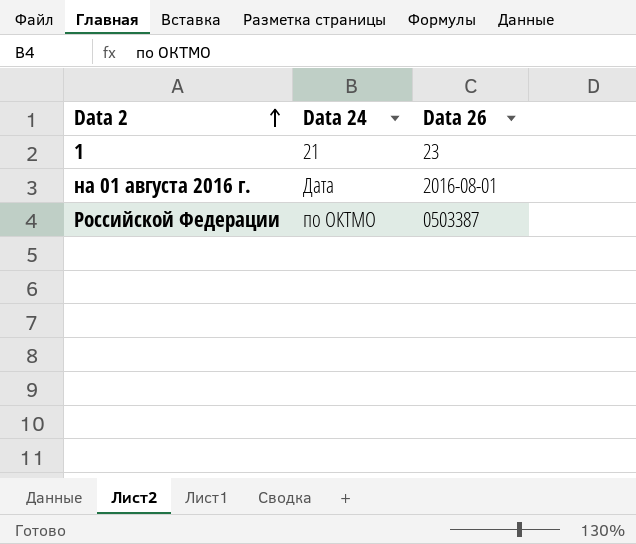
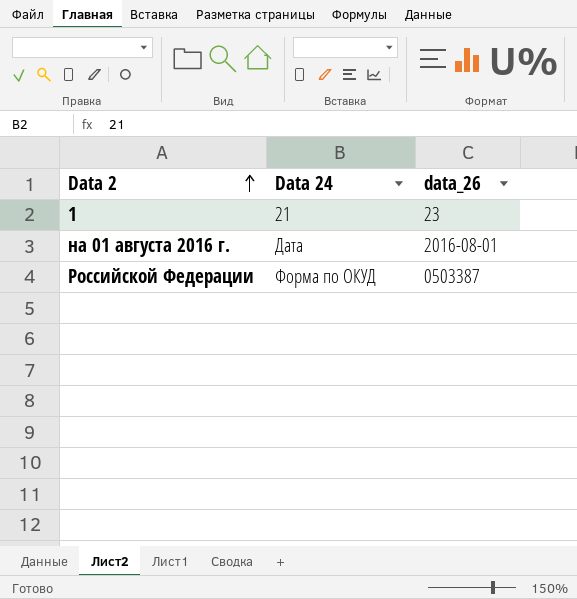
column name: Data 26 -> data_26
Российской Федерации | Data 24: по ОКТМО -> Форма по ОКУД

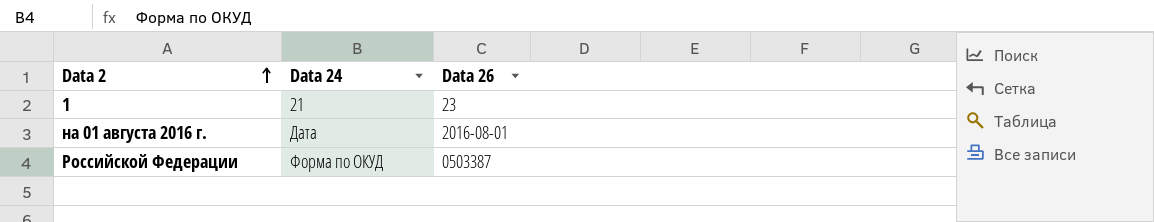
column name: data_26 -> Data 26

